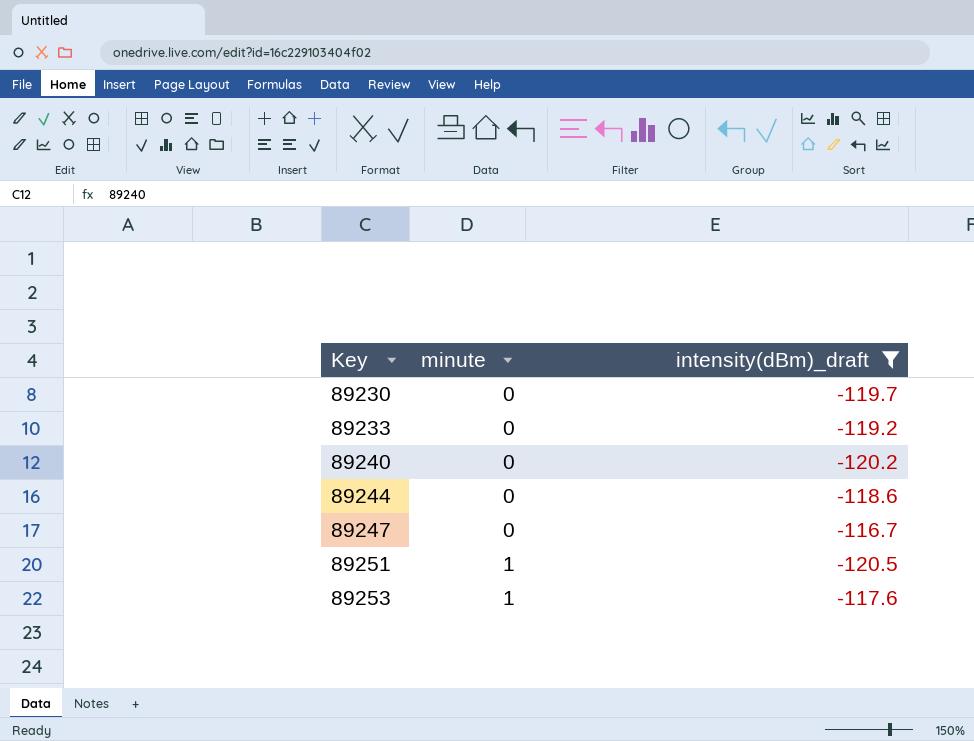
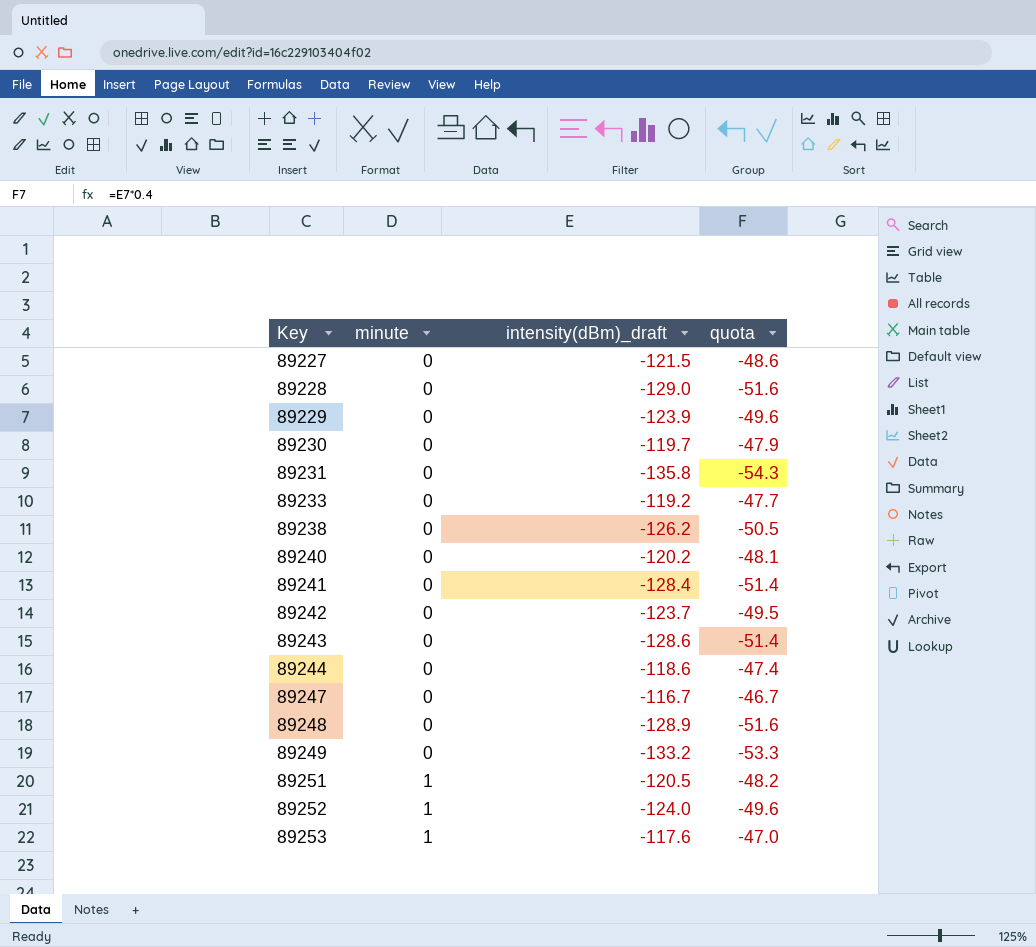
filter: intensity(dBm)_draft >= -120.5 -> none
column quota | formula: none -> [intensity(dBm)_draft] * 0.4

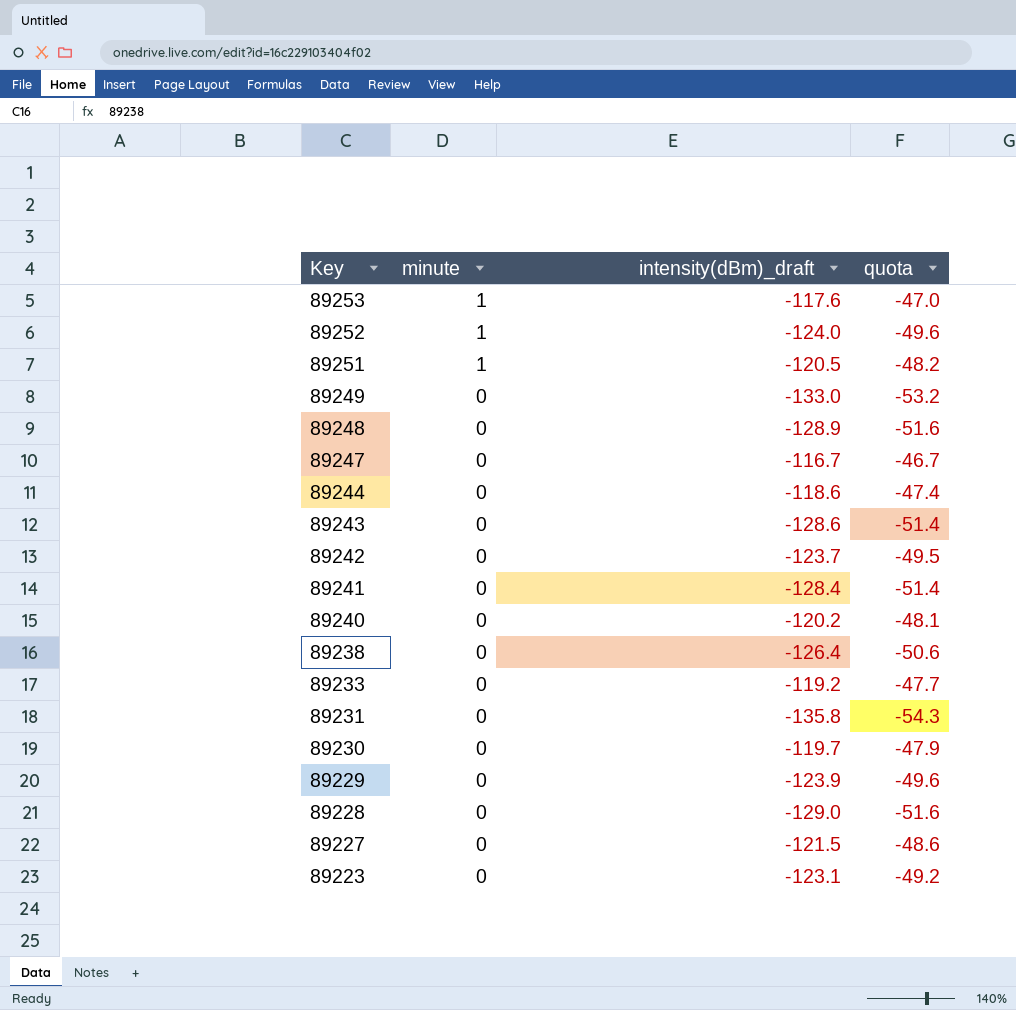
row order: Key ascending -> Key descending
89249 | intensity(dBm)_draft: -133.2 -> -133.0
89249 | quota: -53.3 -> -53.2
89238 | intensity(dBm)_draft: -126.2 -> -126.4
89238 | quota: -50.5 -> -50.6
row 89223: none -> 0 | -123.1 | -49.2

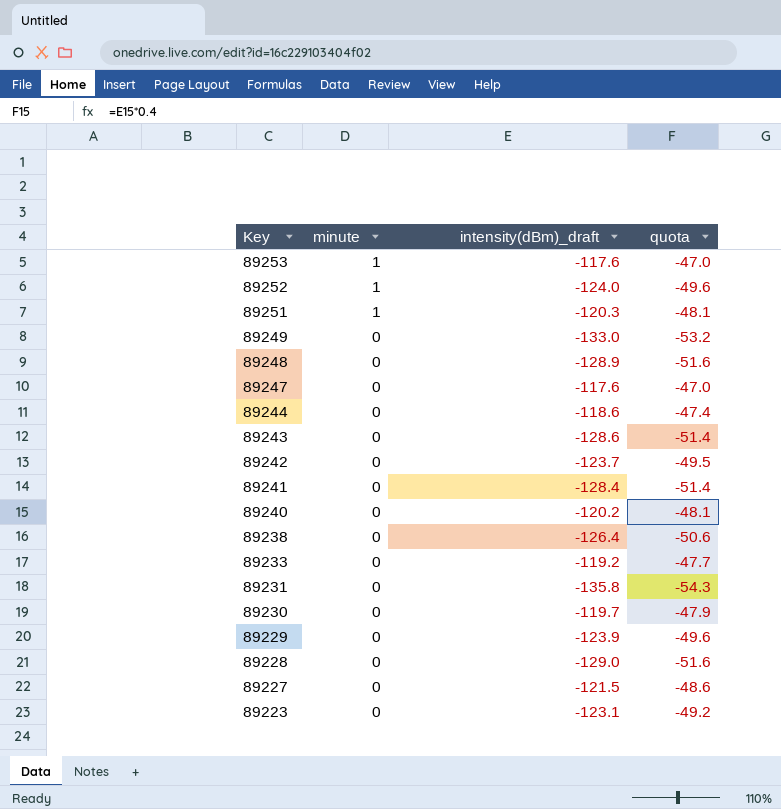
89251 | intensity(dBm)_draft: -120.5 -> -120.3
89251 | quota: -48.2 -> -48.1
89247 | intensity(dBm)_draft: -116.7 -> -117.6
89247 | quota: -46.7 -> -47.0

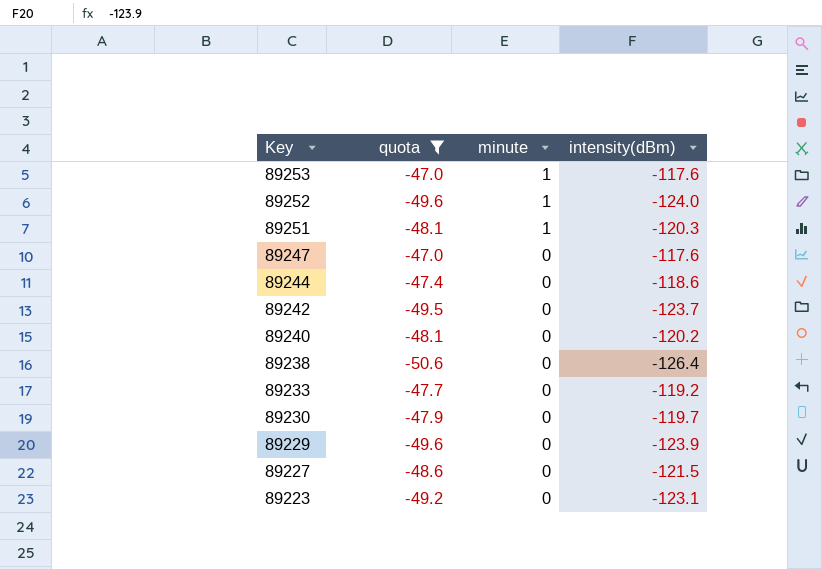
filter: none -> quota >= -50.6
column quota | position: 4 -> 2
column name: intensity(dBm)_draft -> intensity(dBm)

